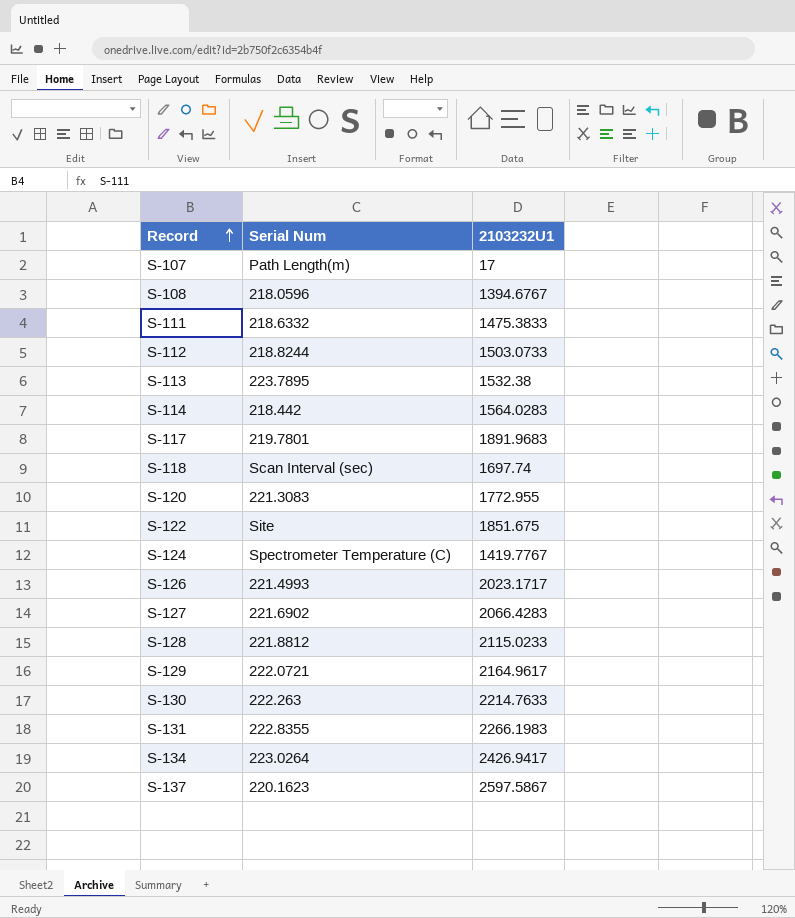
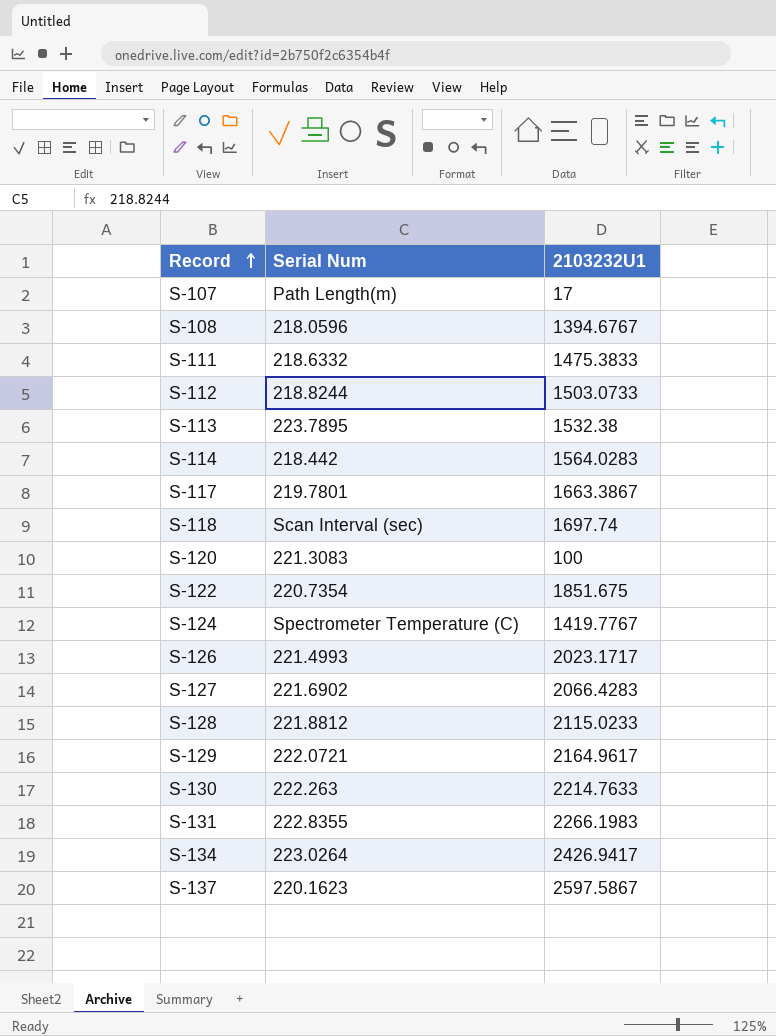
S-117 | 2103232U1: 1891.9683 -> 1663.3867
S-120 | 2103232U1: 1772.955 -> 100
S-122 | Serial Num: Site -> 220.7354

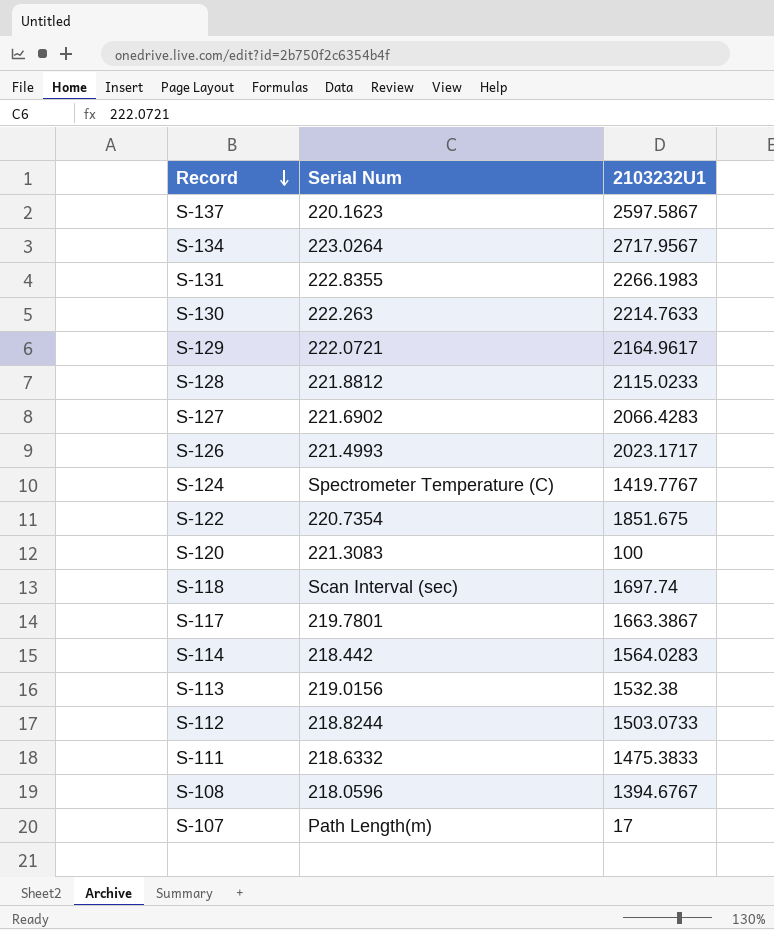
row order: Record ascending -> Record descending
S-134 | 2103232U1: 2426.9417 -> 2717.9567
S-113 | Serial Num: 223.7895 -> 219.0156

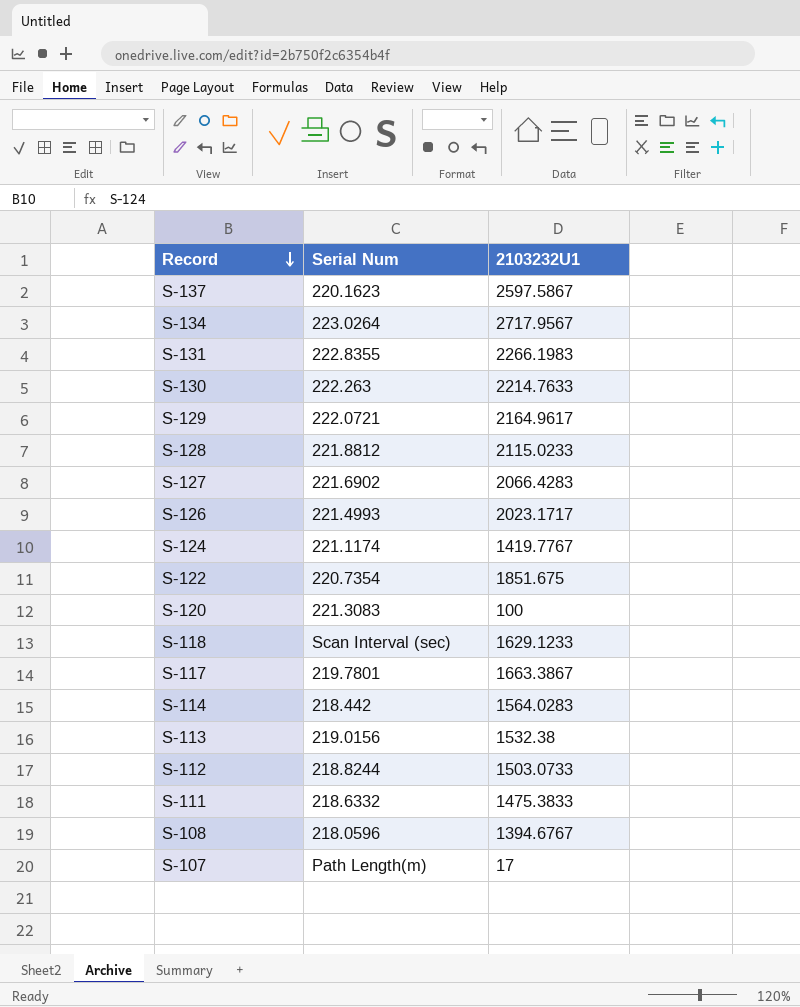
S-124 | Serial Num: Spectrometer Temperature (C) -> 221.1174
S-118 | 2103232U1: 1697.74 -> 1629.1233

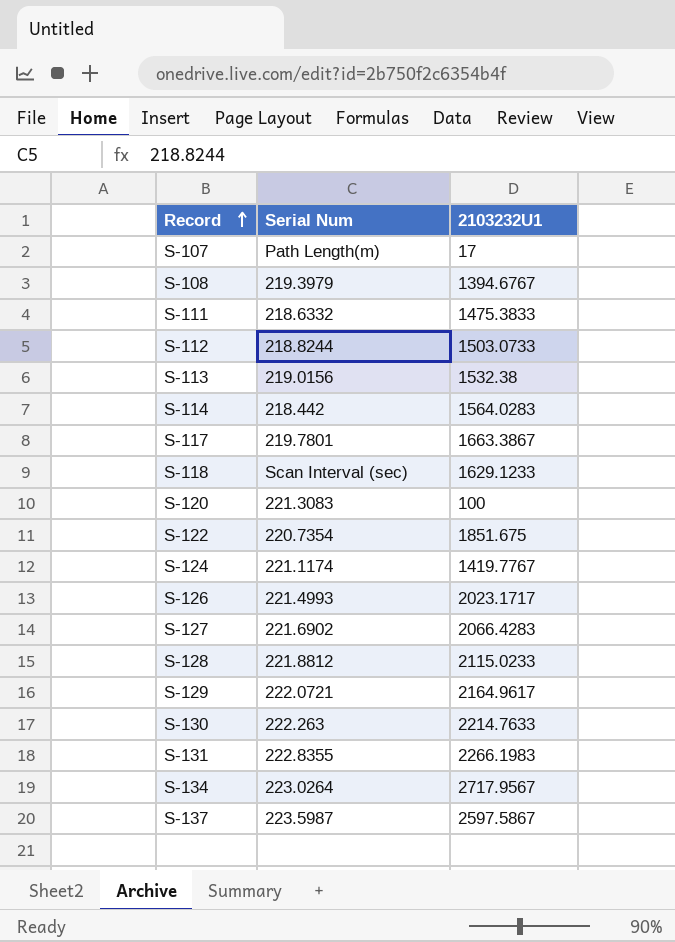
row order: Record descending -> Record ascending
S-108 | Serial Num: 218.0596 -> 219.3979
S-137 | Serial Num: 220.1623 -> 223.5987

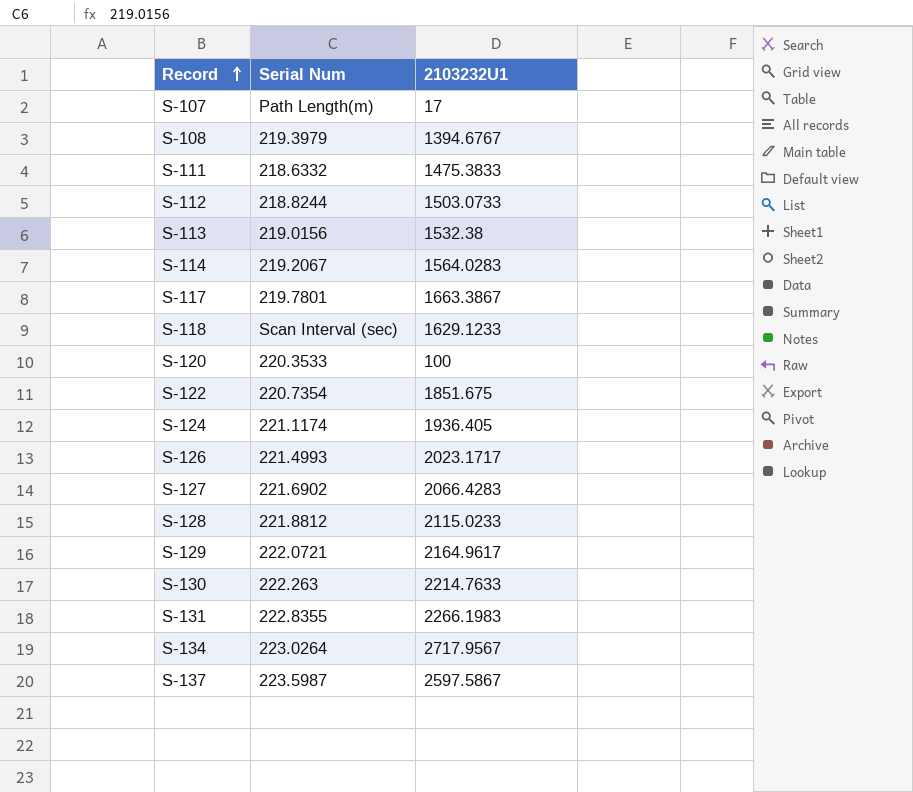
S-114 | Serial Num: 218.442 -> 219.2067
S-120 | Serial Num: 221.3083 -> 220.3533
S-124 | 2103232U1: 1419.7767 -> 1936.405

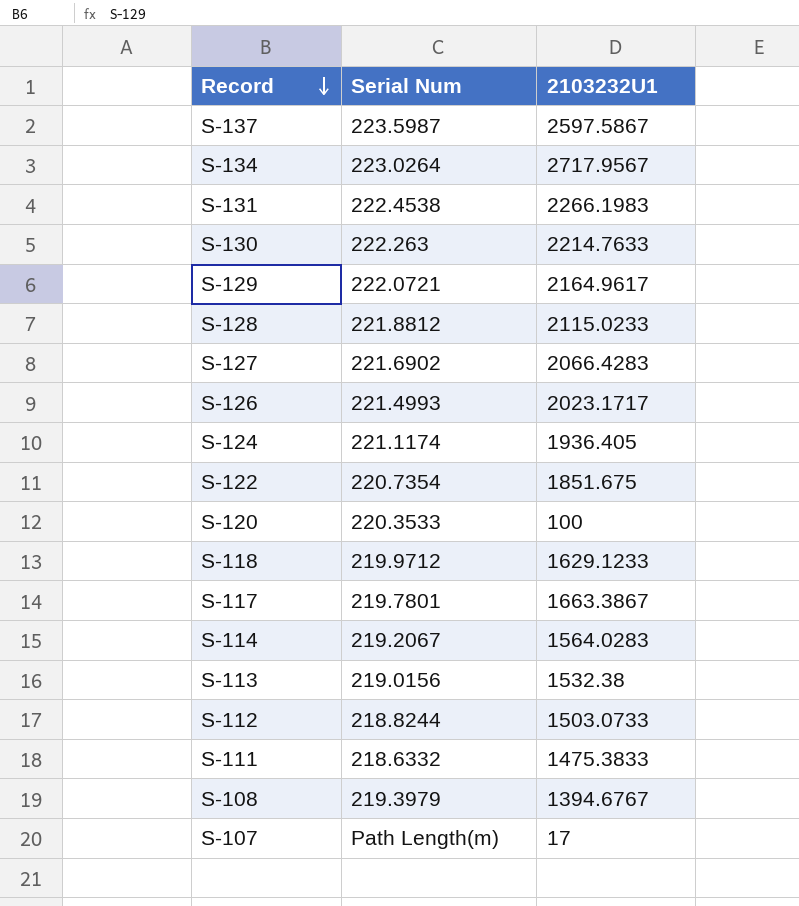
row order: Record ascending -> Record descending
S-131 | Serial Num: 222.8355 -> 222.4538
S-118 | Serial Num: Scan Interval (sec) -> 219.9712

